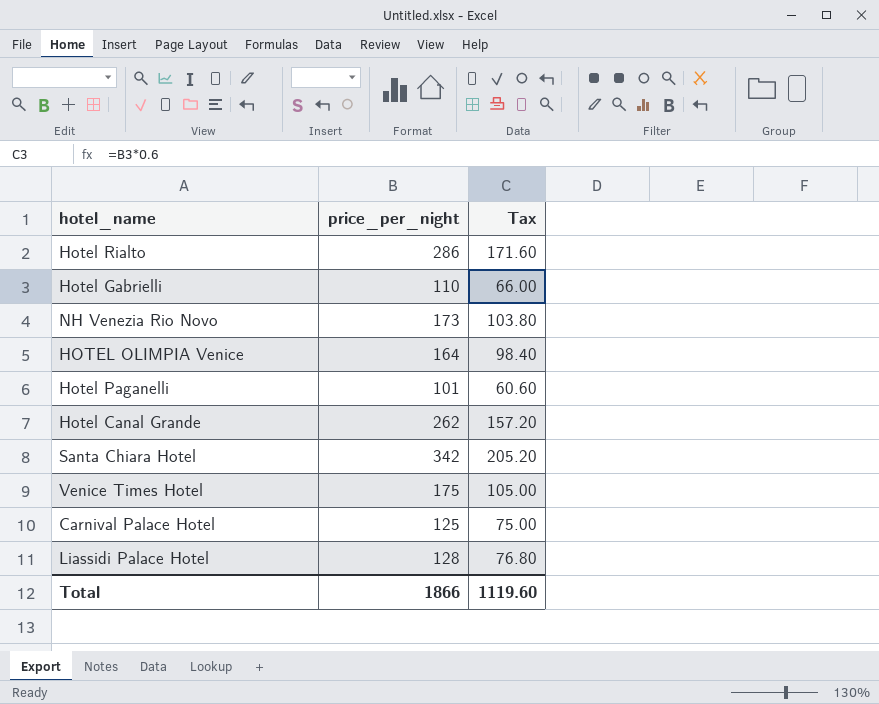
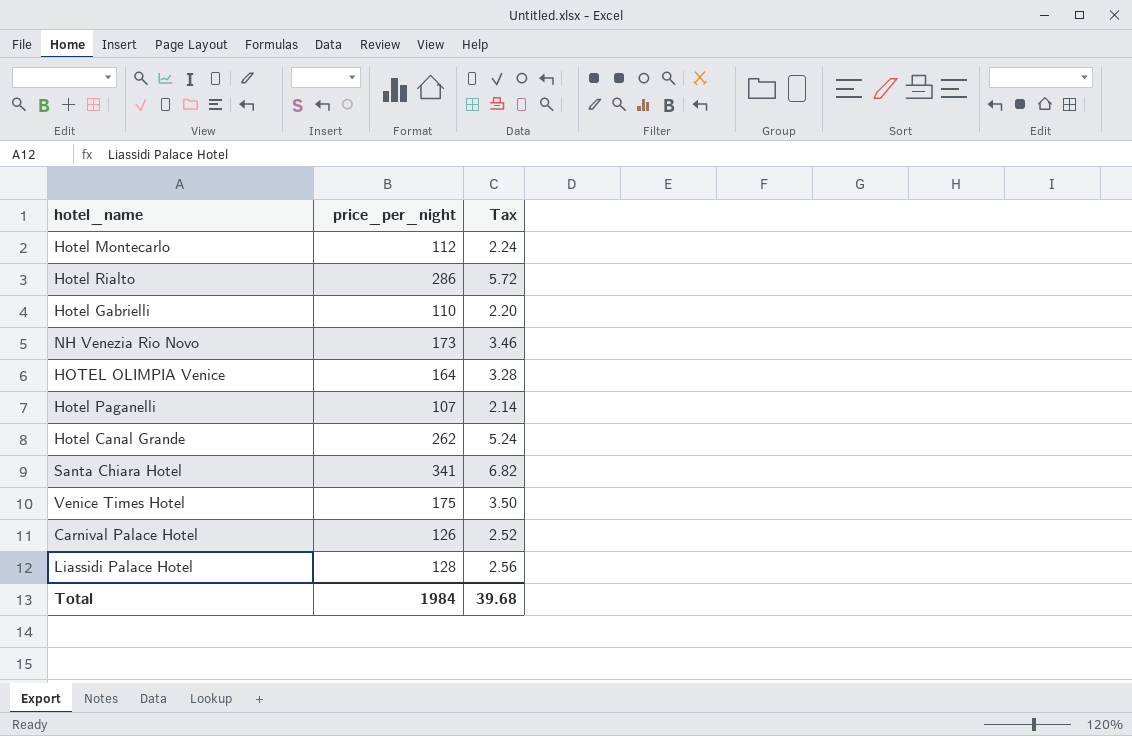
column Tax | formula: [price_per_night] * 0.6 -> [price_per_night] * 0.02
row Hotel Montecarlo: none -> 112 | 2.24
Hotel Paganelli | price_per_night: 101 -> 107
Santa Chiara Hotel | price_per_night: 342 -> 341
Carnival Palace Hotel | price_per_night: 125 -> 126
Total | price_per_night: 1866 -> 1984
Total | Tax: 1119.60 -> 39.68

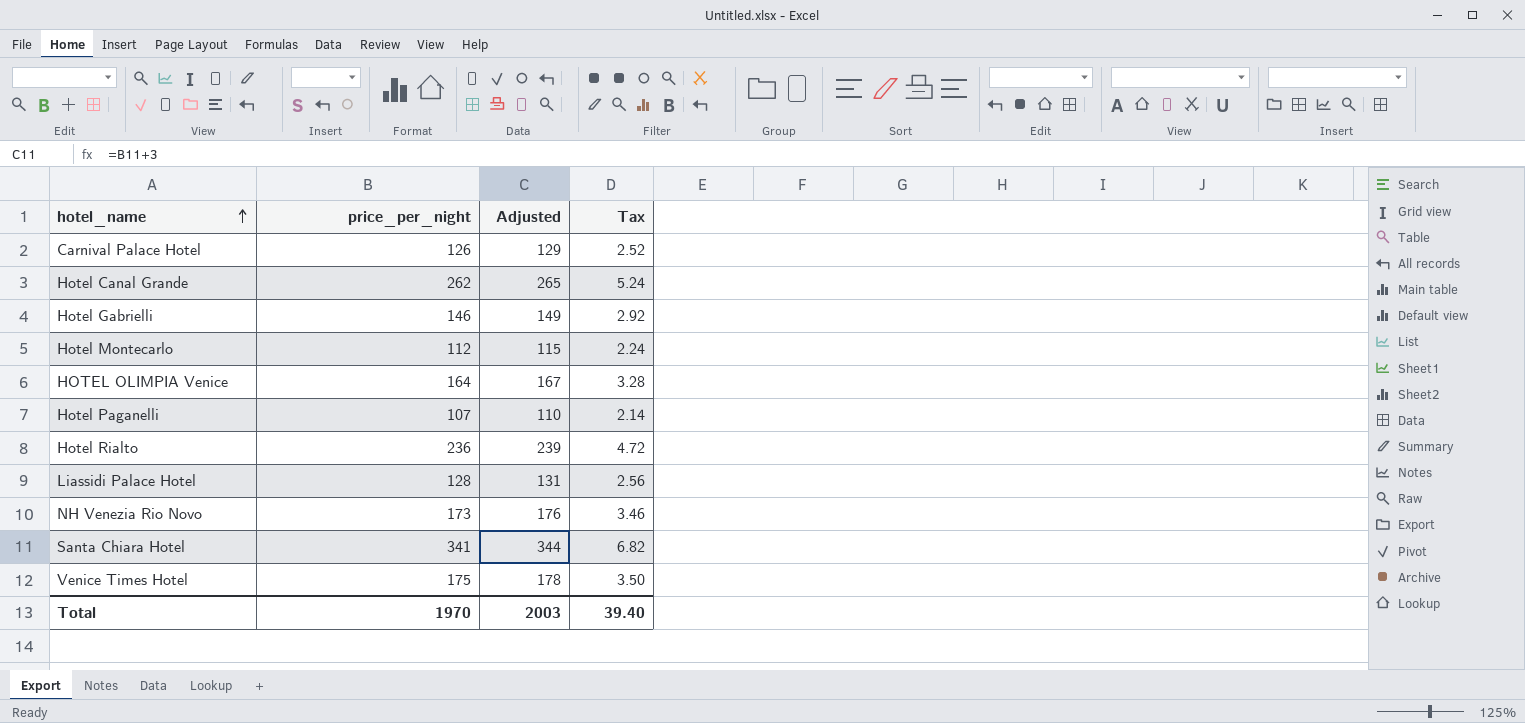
row order: none -> hotel_name ascending
column Adjusted | formula: none -> [price_per_night] + 3
Hotel Gabrielli | price_per_night: 110 -> 146
Hotel Gabrielli | Tax: 2.20 -> 2.92
Hotel Rialto | price_per_night: 286 -> 236
Hotel Rialto | Tax: 5.72 -> 4.72
Total | price_per_night: 1984 -> 1970
Total | Tax: 39.68 -> 39.40

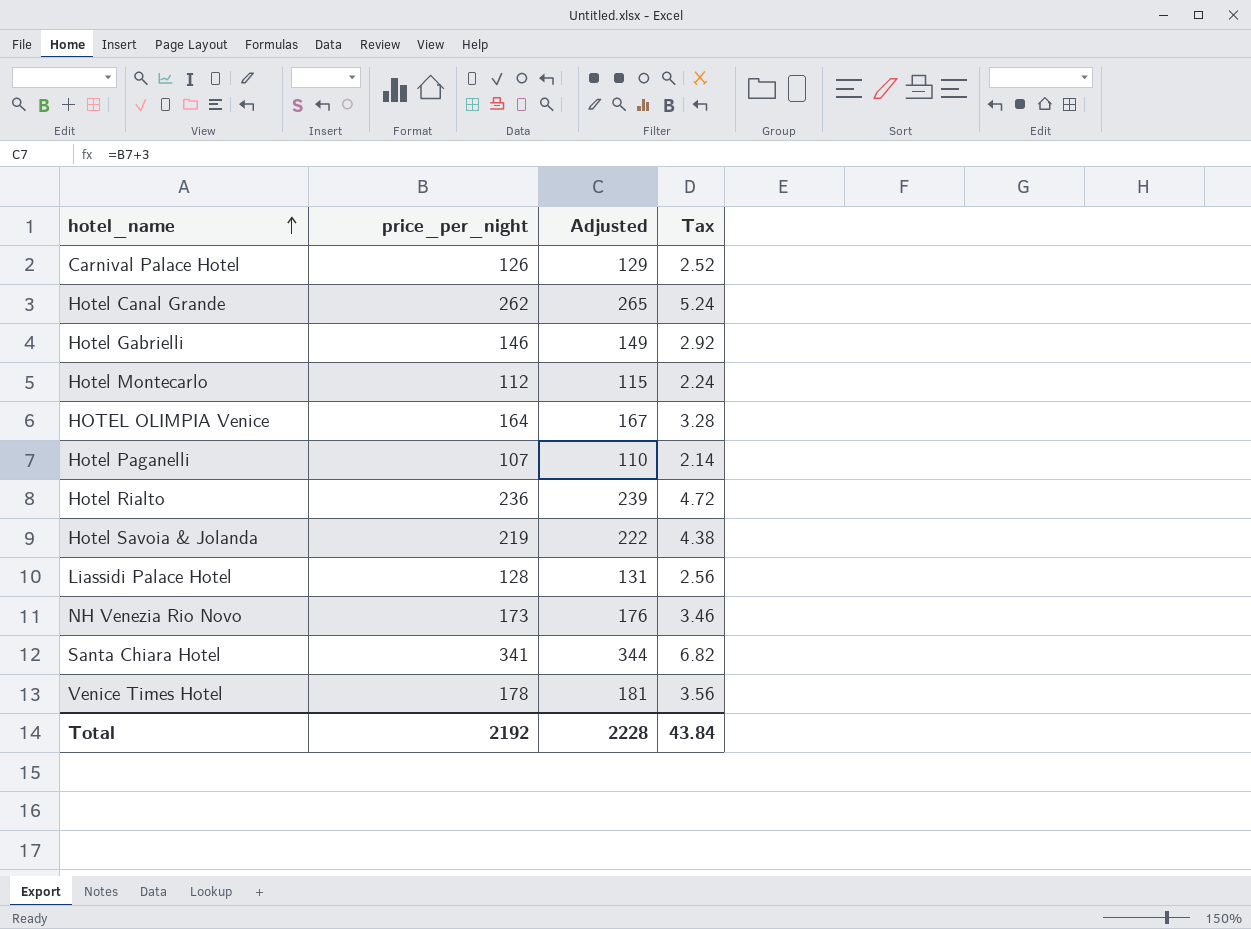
row Hotel Savoia & Jolanda: none -> 219 | 222 | 4.38
Venice Times Hotel | price_per_night: 175 -> 178
Venice Times Hotel | Adjusted: 178 -> 181
Venice Times Hotel | Tax: 3.50 -> 3.56
Total | price_per_night: 1970 -> 2192
Total | Adjusted: 2003 -> 2228
Total | Tax: 39.40 -> 43.84

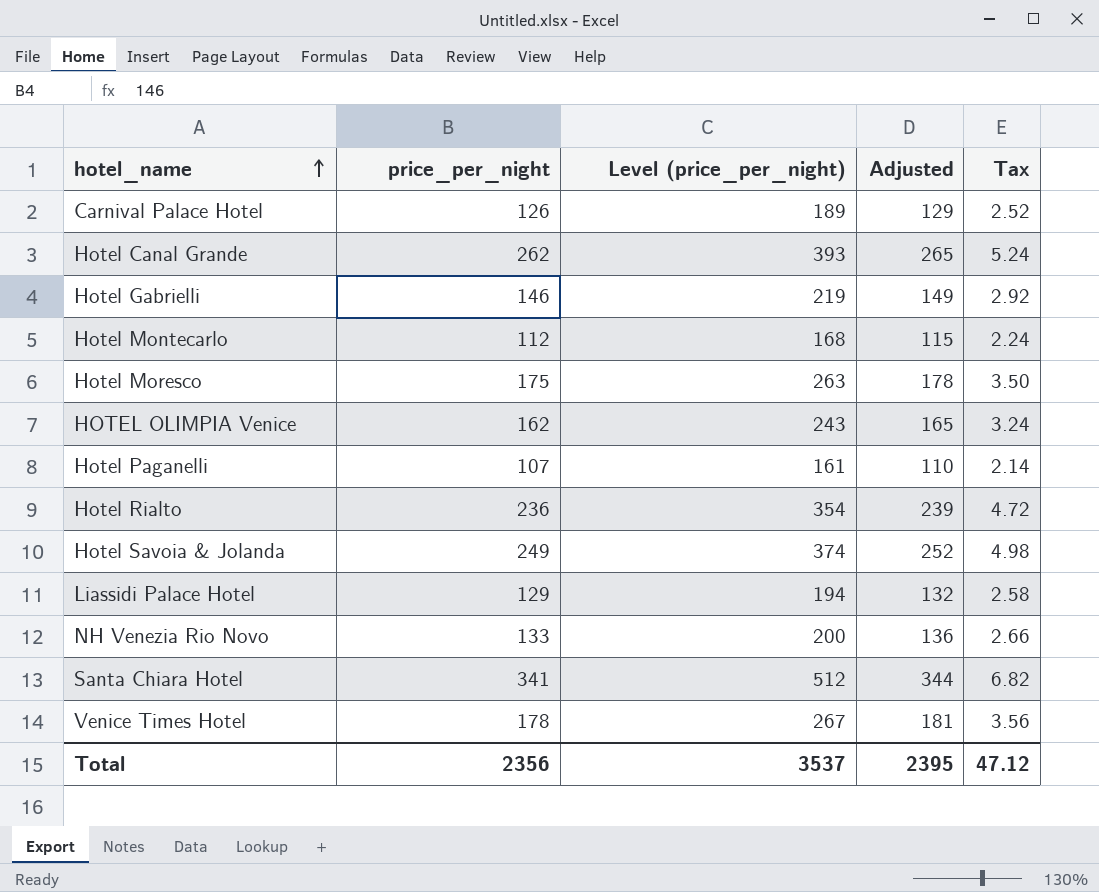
column Level (price_per_night) | formula: none -> [price_per_night] * 1.5
row Hotel Moresco: none -> 175 | 263 | 178 | 3.50
HOTEL OLIMPIA Venice | price_per_night: 164 -> 162
HOTEL OLIMPIA Venice | Adjusted: 167 -> 165
HOTEL OLIMPIA Venice | Tax: 3.28 -> 3.24
Hotel Savoia & Jolanda | price_per_night: 219 -> 249
Hotel Savoia & Jolanda | Adjusted: 222 -> 252
Hotel Savoia & Jolanda | Tax: 4.38 -> 4.98
Liassidi Palace Hotel | price_per_night: 128 -> 129
Liassidi Palace Hotel | Adjusted: 131 -> 132
Liassidi Palace Hotel | Tax: 2.56 -> 2.58
NH Venezia Rio Novo | price_per_night: 173 -> 133
NH Venezia Rio Novo | Adjusted: 176 -> 136
NH Venezia Rio Novo | Tax: 3.46 -> 2.66
Total | price_per_night: 2192 -> 2356
Total | Adjusted: 2228 -> 2395
Total | Tax: 43.84 -> 47.12

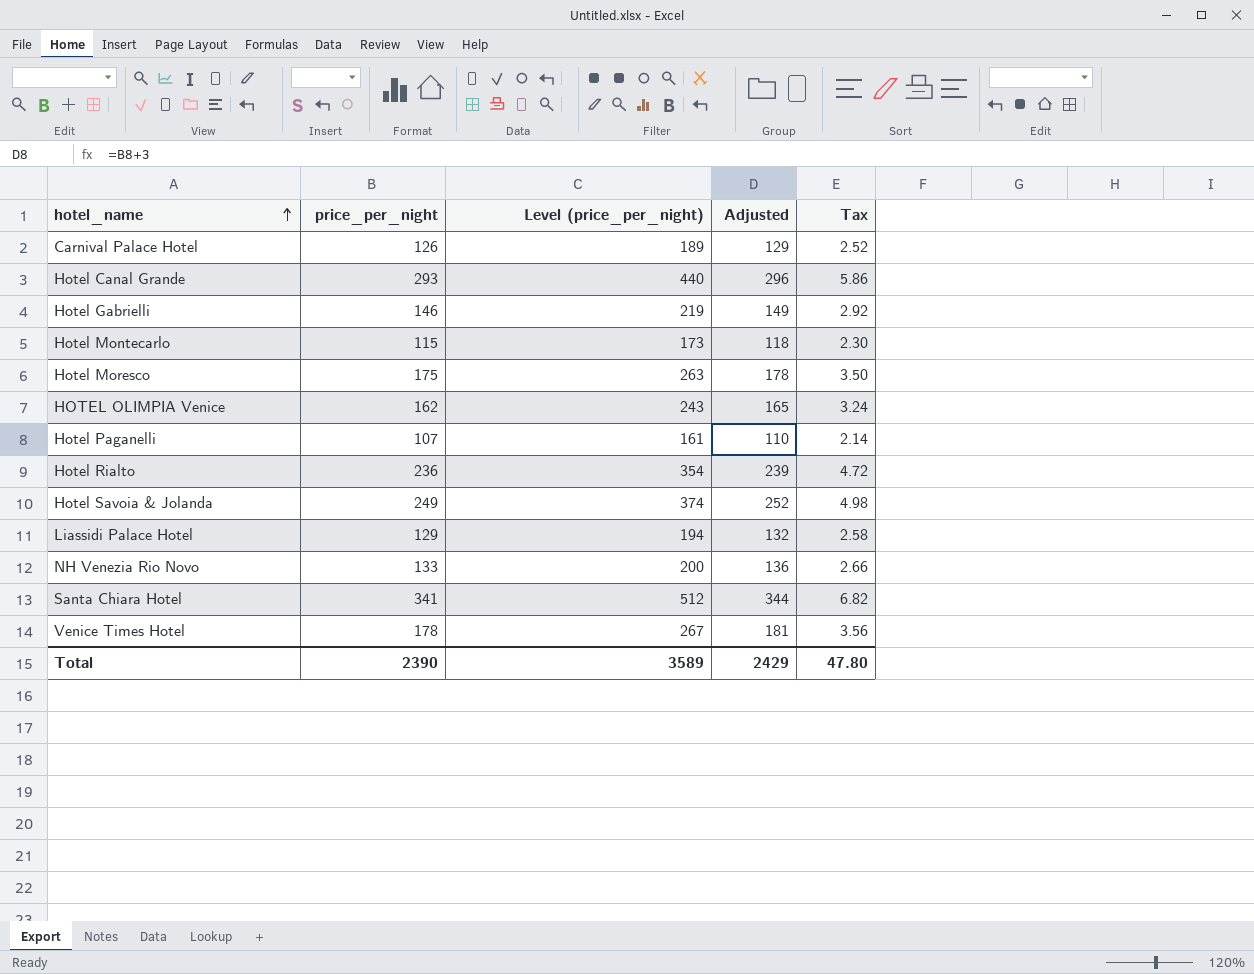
Hotel Canal Grande | price_per_night: 262 -> 293
Hotel Canal Grande | Level (price_per_night): 393 -> 440
Hotel Canal Grande | Adjusted: 265 -> 296
Hotel Canal Grande | Tax: 5.24 -> 5.86
Hotel Montecarlo | price_per_night: 112 -> 115
Hotel Montecarlo | Level (price_per_night): 168 -> 173
Hotel Montecarlo | Adjusted: 115 -> 118
Hotel Montecarlo | Tax: 2.24 -> 2.30
Total | price_per_night: 2356 -> 2390
Total | Level (price_per_night): 3537 -> 3589
Total | Adjusted: 2395 -> 2429
Total | Tax: 47.12 -> 47.80

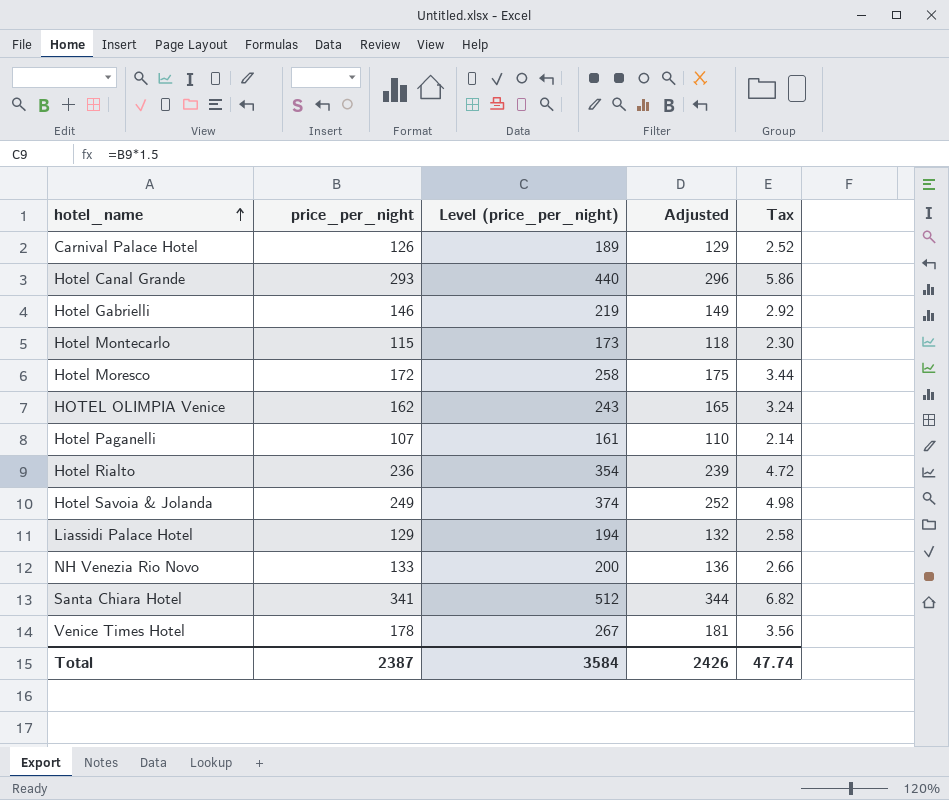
Hotel Moresco | price_per_night: 175 -> 172
Hotel Moresco | Level (price_per_night): 263 -> 258
Hotel Moresco | Adjusted: 178 -> 175
Hotel Moresco | Tax: 3.50 -> 3.44
Total | price_per_night: 2390 -> 2387
Total | Level (price_per_night): 3589 -> 3584
Total | Adjusted: 2429 -> 2426
Total | Tax: 47.80 -> 47.74

